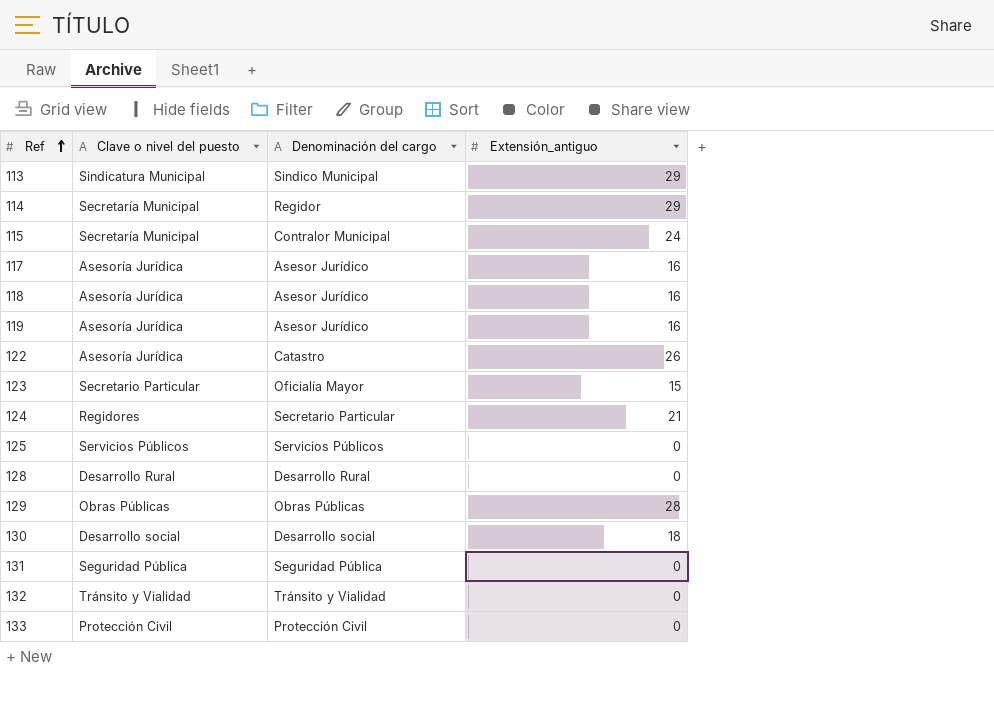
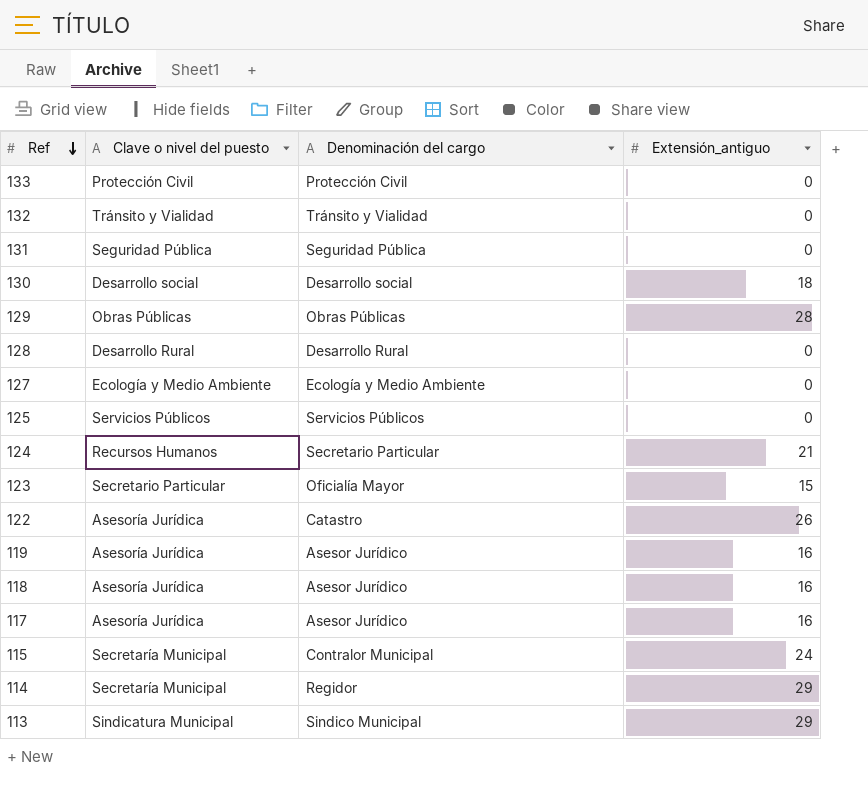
row order: Ref ascending -> Ref descending
row 127: none -> Ecología y Medio Ambiente | Ecología y Medio Ambiente | 0
124 | Clave o nivel del puesto: Regidores -> Recursos Humanos

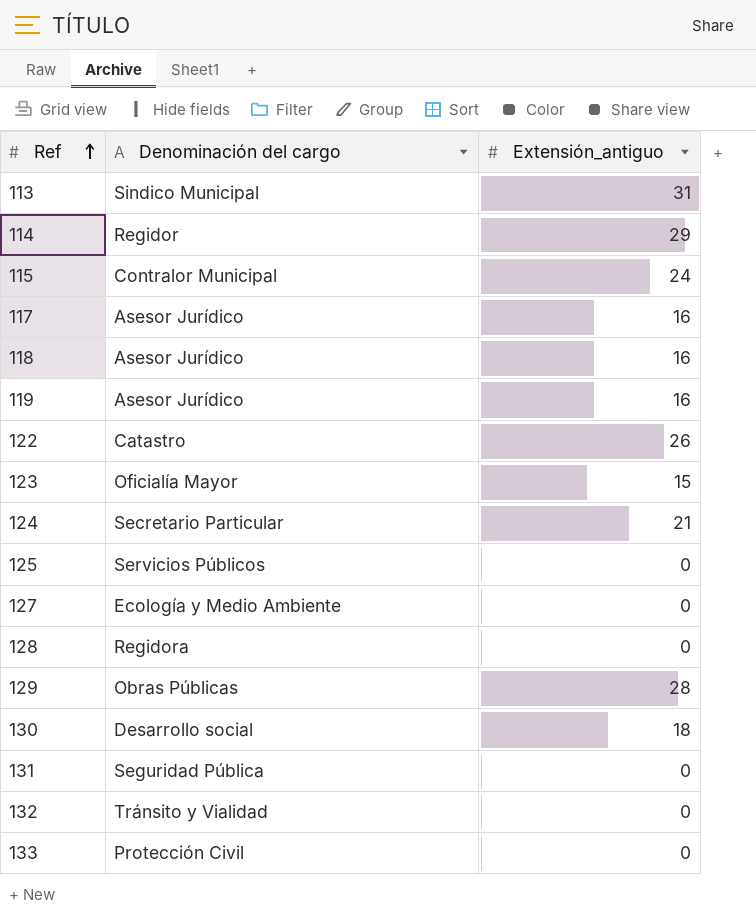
row order: Ref descending -> Ref ascending
column Clave o nivel del puesto | position: 2 -> none
113 | Extensión_antiguo: 29 -> 31
128 | Denominación del cargo: Desarrollo Rural -> Regidora

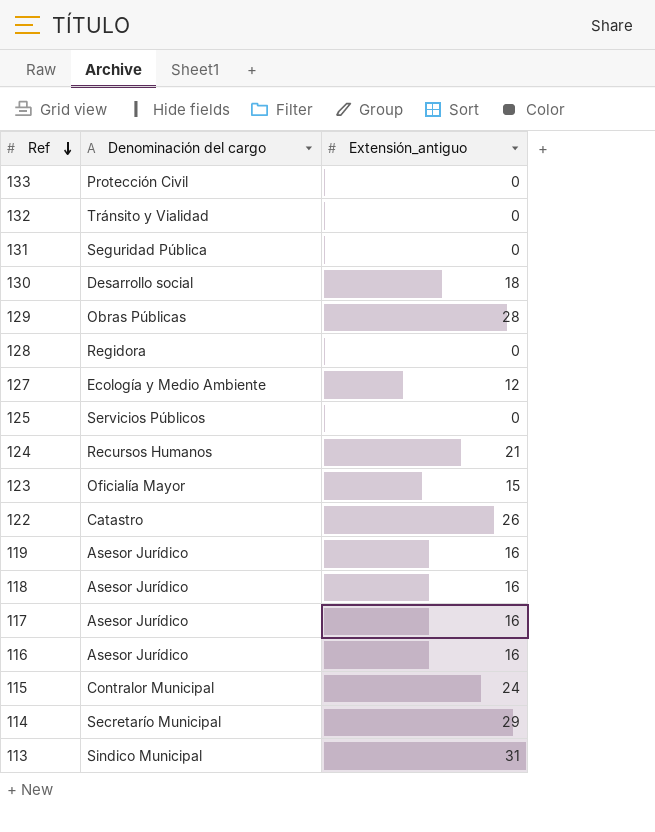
row order: Ref ascending -> Ref descending
127 | Extensión_antiguo: 0 -> 12
124 | Denominación del cargo: Secretario Particular -> Recursos Humanos
row 116: none -> Asesor Jurídico | 16
114 | Denominación del cargo: Regidor -> Secretarío Municipal

